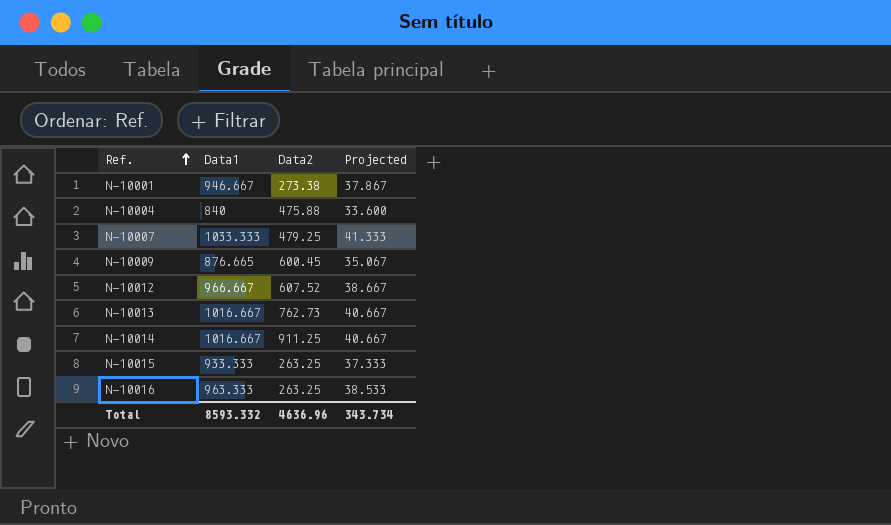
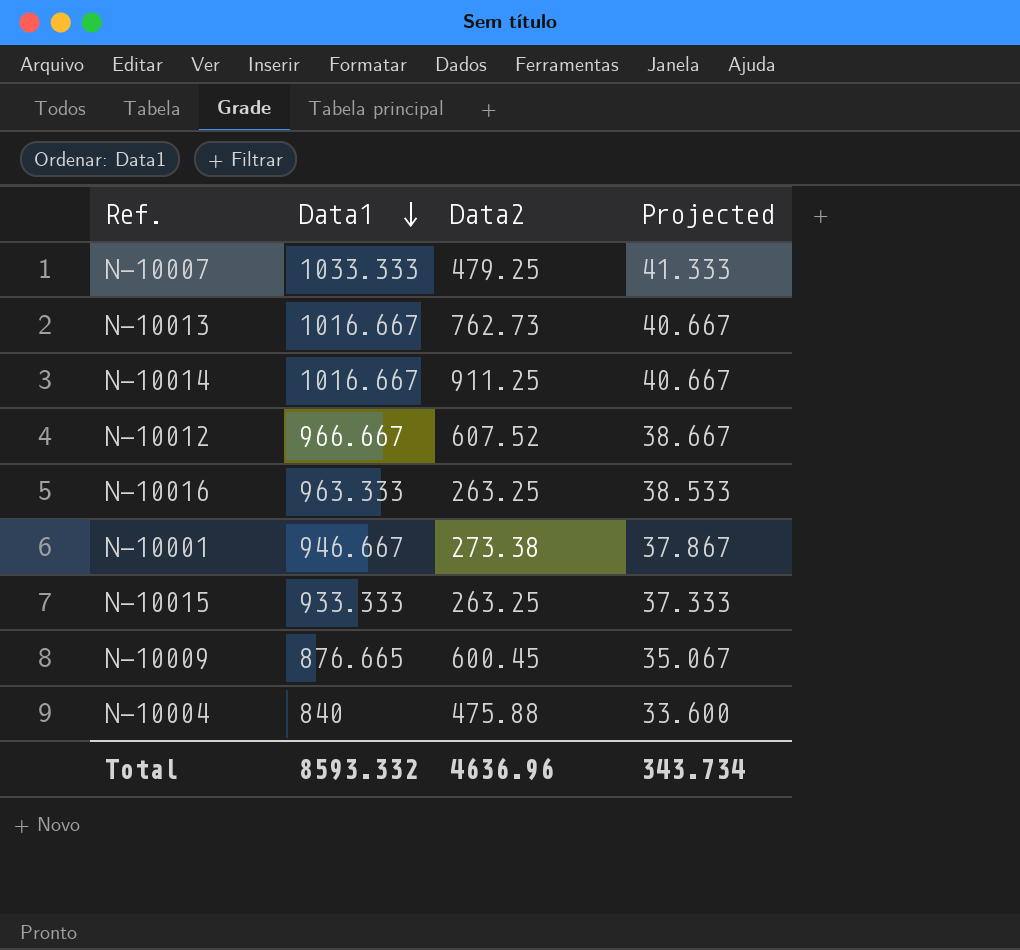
row order: Ref. ascending -> Data1 descending

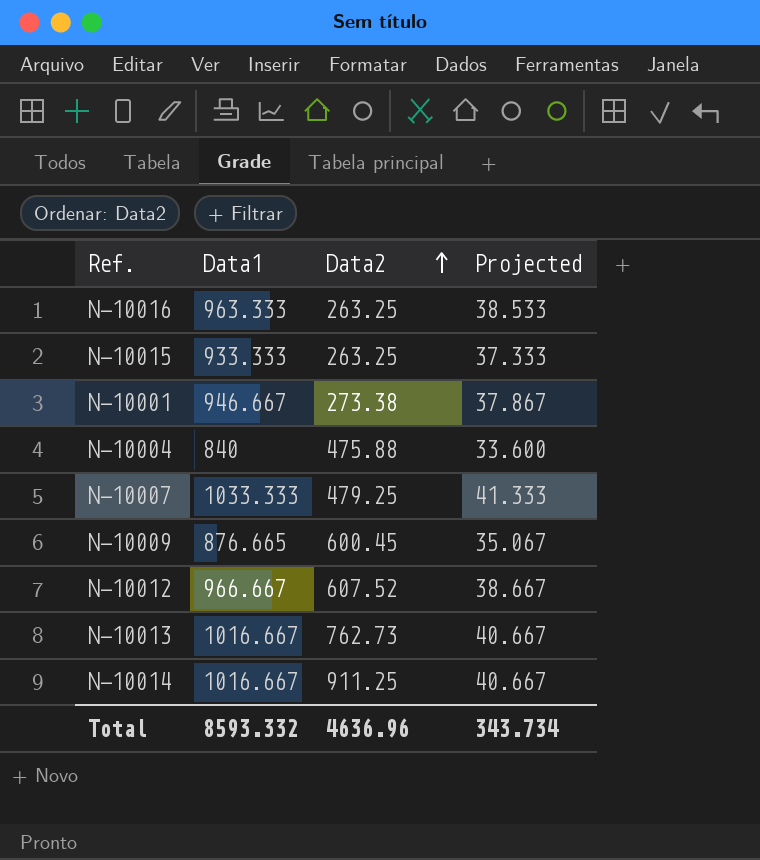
row order: Data1 descending -> Data2 ascending

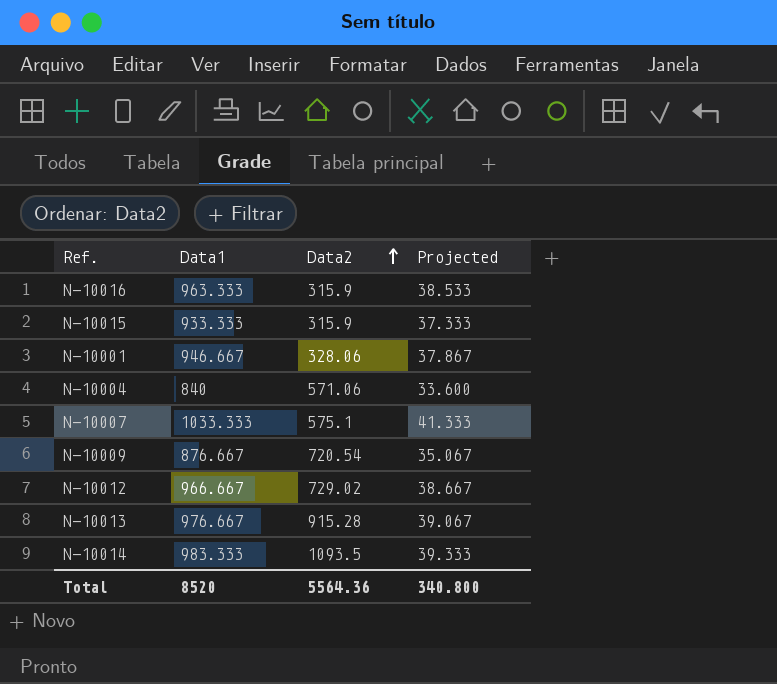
N-10016 | Data2: 263.25 -> 315.9
N-10015 | Data2: 263.25 -> 315.9
N-10001 | Data2: 273.38 -> 328.06
N-10004 | Data2: 475.88 -> 571.06
N-10007 | Data2: 479.25 -> 575.1
N-10009 | Data1: 876.665 -> 876.667
N-10009 | Data2: 600.45 -> 720.54
N-10012 | Data2: 607.52 -> 729.02
N-10013 | Data1: 1016.667 -> 976.667
N-10013 | Data2: 762.73 -> 915.28
N-10013 | Projected: 40.667 -> 39.067
N-10014 | Data1: 1016.667 -> 983.333
N-10014 | Data2: 911.25 -> 1093.5
N-10014 | Projected: 40.667 -> 39.333
Total | Data1: 8593.332 -> 8520
Total | Data2: 4636.96 -> 5564.36
Total | Projected: 343.734 -> 340.800

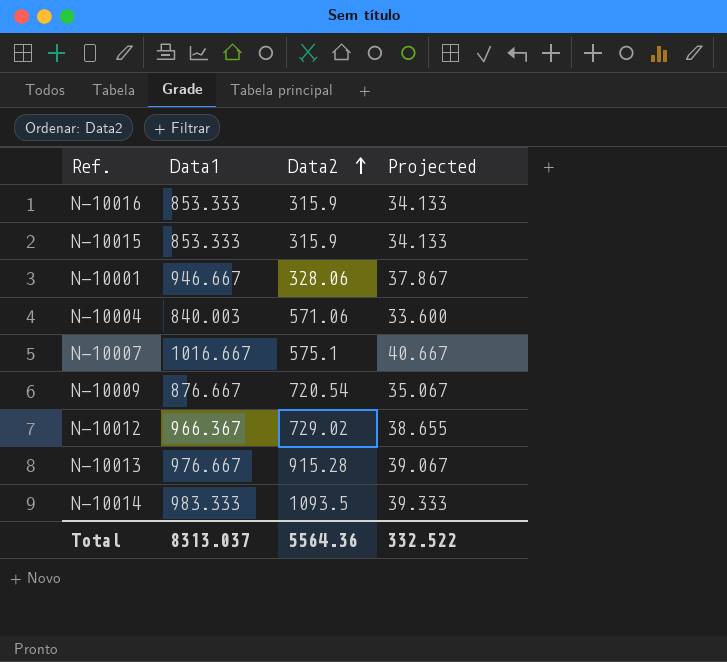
N-10016 | Data1: 963.333 -> 853.333
N-10016 | Projected: 38.533 -> 34.133
N-10015 | Data1: 933.333 -> 853.333
N-10015 | Projected: 37.333 -> 34.133
N-10004 | Data1: 840 -> 840.003
N-10007 | Data1: 1033.333 -> 1016.667
N-10007 | Projected: 41.333 -> 40.667
N-10012 | Data1: 966.667 -> 966.367
N-10012 | Projected: 38.667 -> 38.655
Total | Data1: 8520 -> 8313.037
Total | Projected: 340.800 -> 332.522

